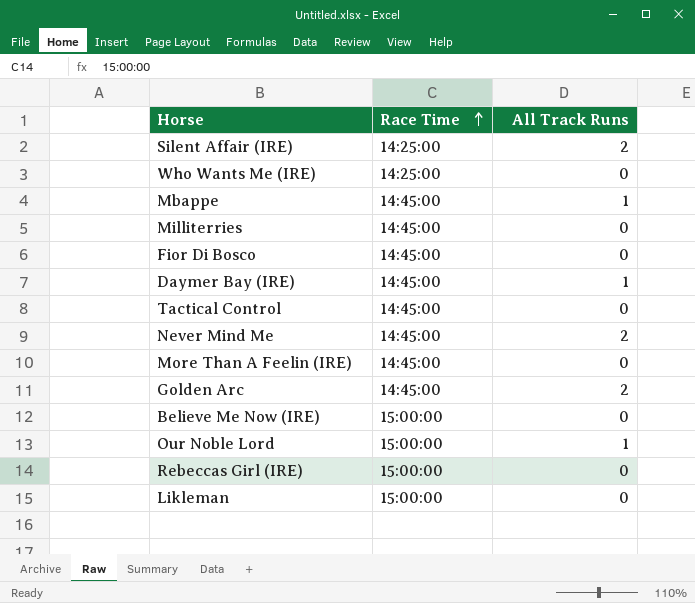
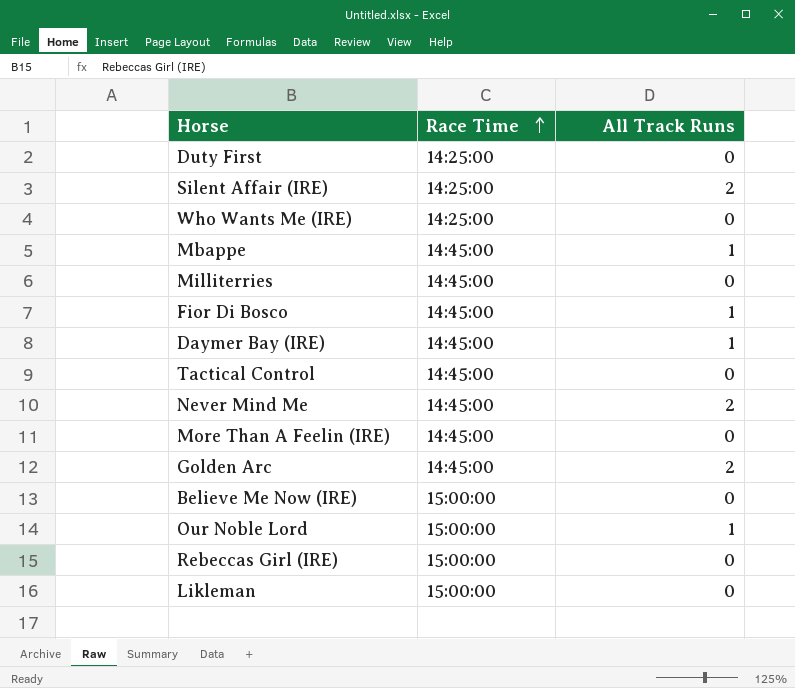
row Duty First: none -> 14:25:00 | 0
Fior Di Bosco | All Track Runs: 0 -> 1

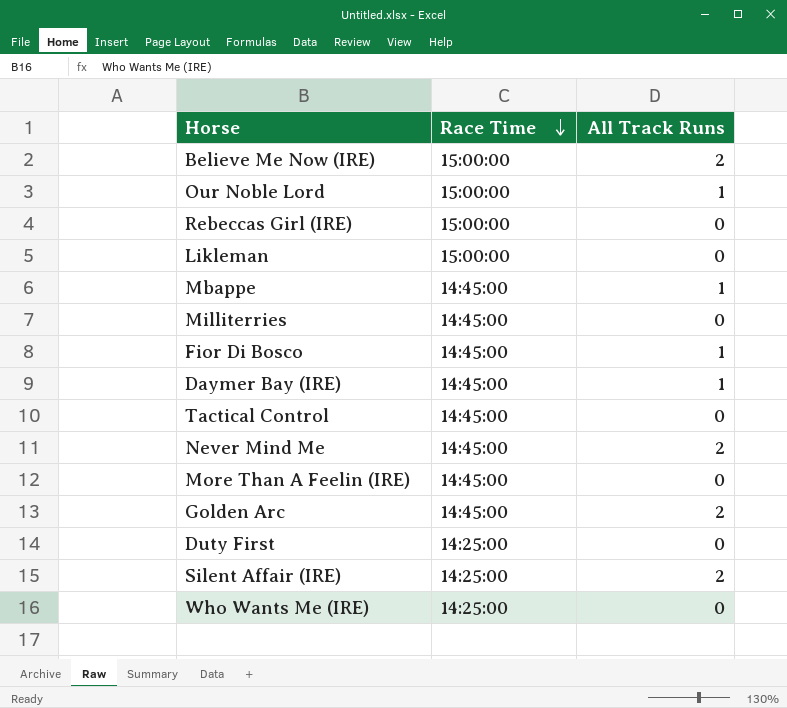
row order: Race Time ascending -> Race Time descending
Believe Me Now (IRE) | All Track Runs: 0 -> 2

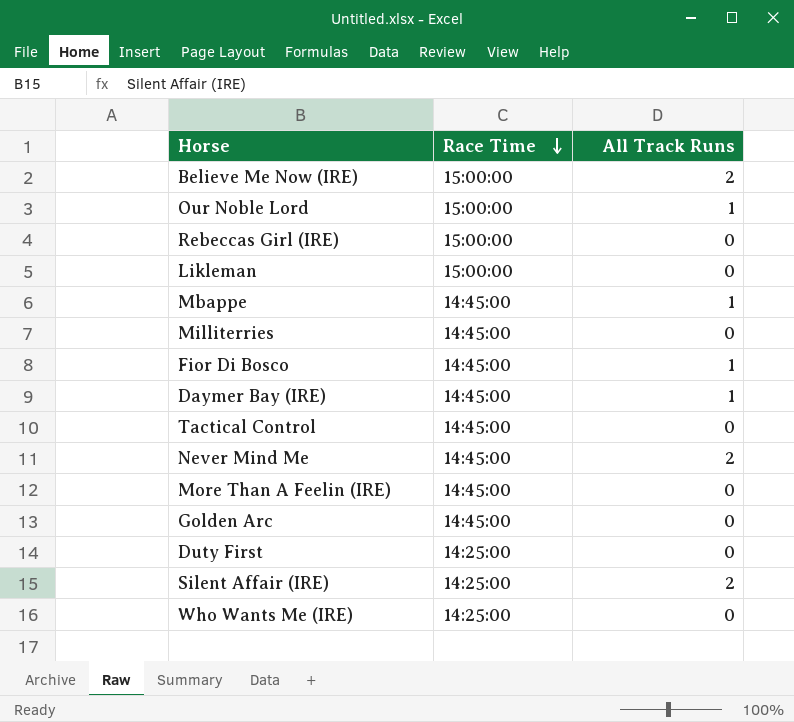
Golden Arc | All Track Runs: 2 -> 0

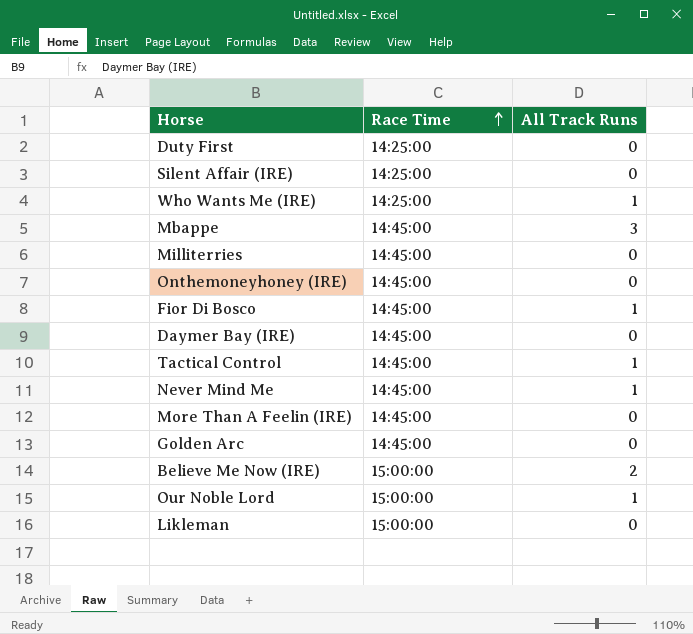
row order: Race Time descending -> Race Time ascending
row Rebeccas Girl (IRE): 15:00:00 | 0 -> none
Silent Affair (IRE) | All Track Runs: 2 -> 0
Who Wants Me (IRE) | All Track Runs: 0 -> 1
Mbappe | All Track Runs: 1 -> 3
row Onthemoneyhoney (IRE): none -> 14:45:00 | 0
Daymer Bay (IRE) | All Track Runs: 1 -> 0
Tactical Control | All Track Runs: 0 -> 1
Never Mind Me | All Track Runs: 2 -> 1

